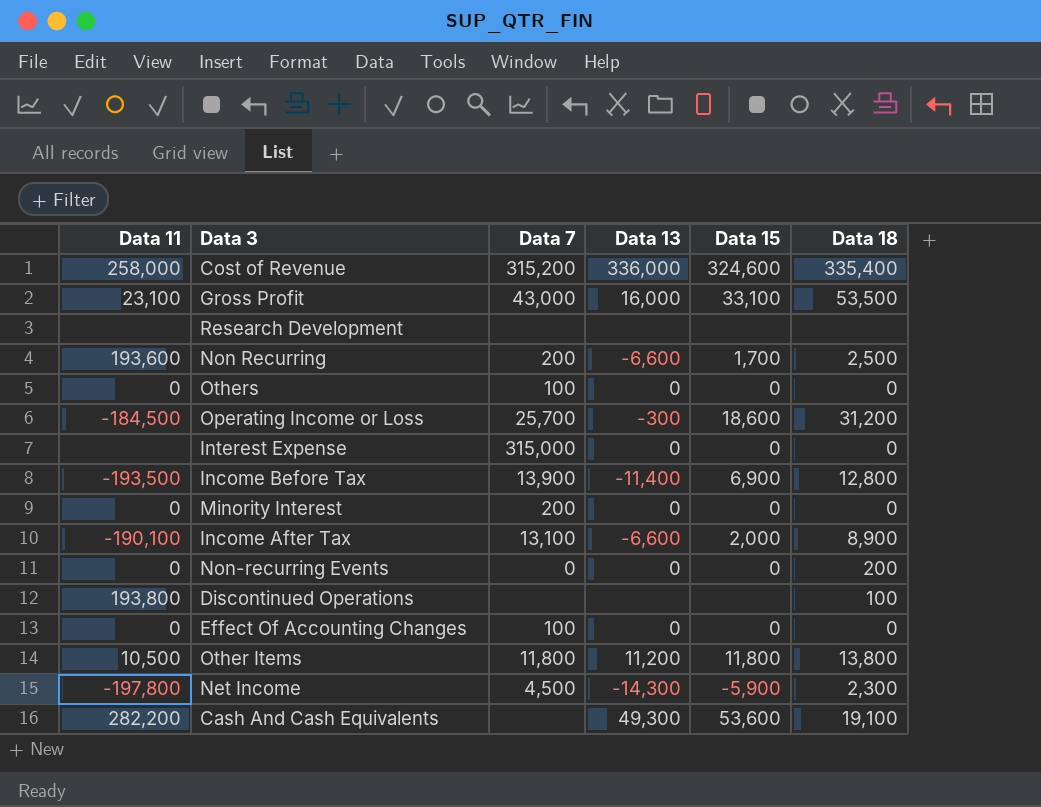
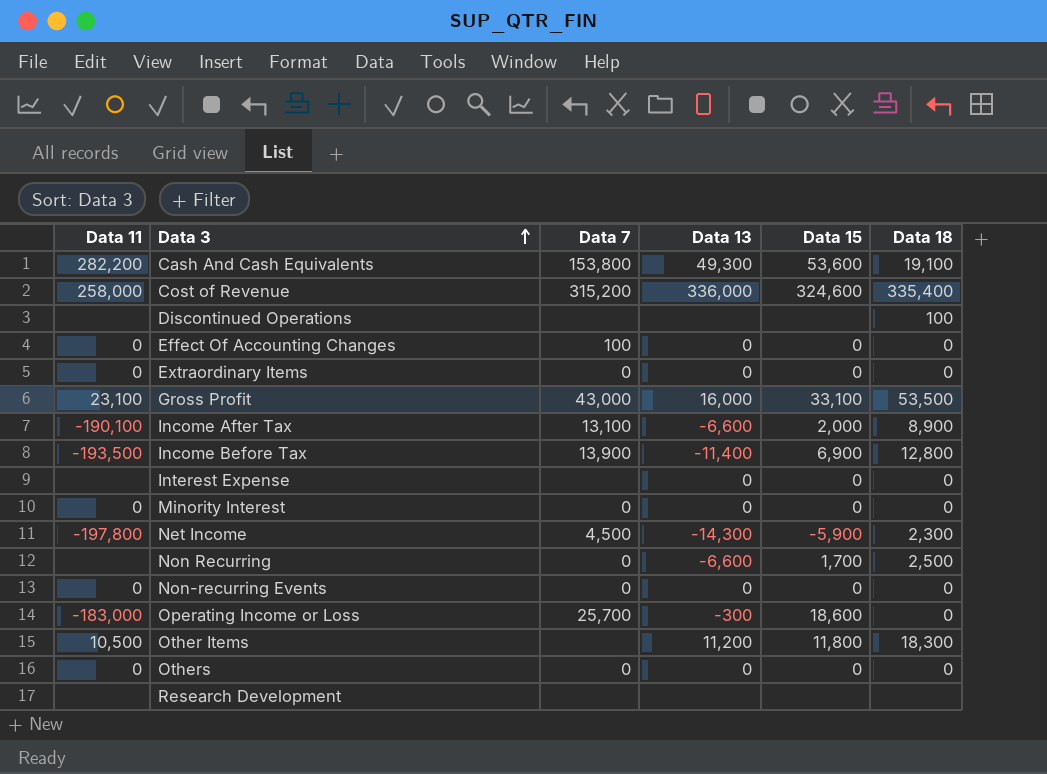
row order: none -> Data 3 ascending
Cash And Cash Equivalents | Data 7: none -> 153,800
Discontinued Operations | Data 11: 193,800 -> none
row Extraordinary Items: none -> 0 | 0 | 0 | 0 | 0
Interest Expense | Data 7: 315,000 -> none
Minority Interest | Data 7: 200 -> 0
Non Recurring | Data 11: 193,600 -> none
Non Recurring | Data 7: 200 -> 0
Non-recurring Events | Data 18: 200 -> 0
Operating Income or Loss | Data 11: -184,500 -> -183,000
Operating Income or Loss | Data 18: 31,200 -> 0
Other Items | Data 7: 11,800 -> none
Other Items | Data 18: 13,800 -> 18,300
Others | Data 7: 100 -> 0

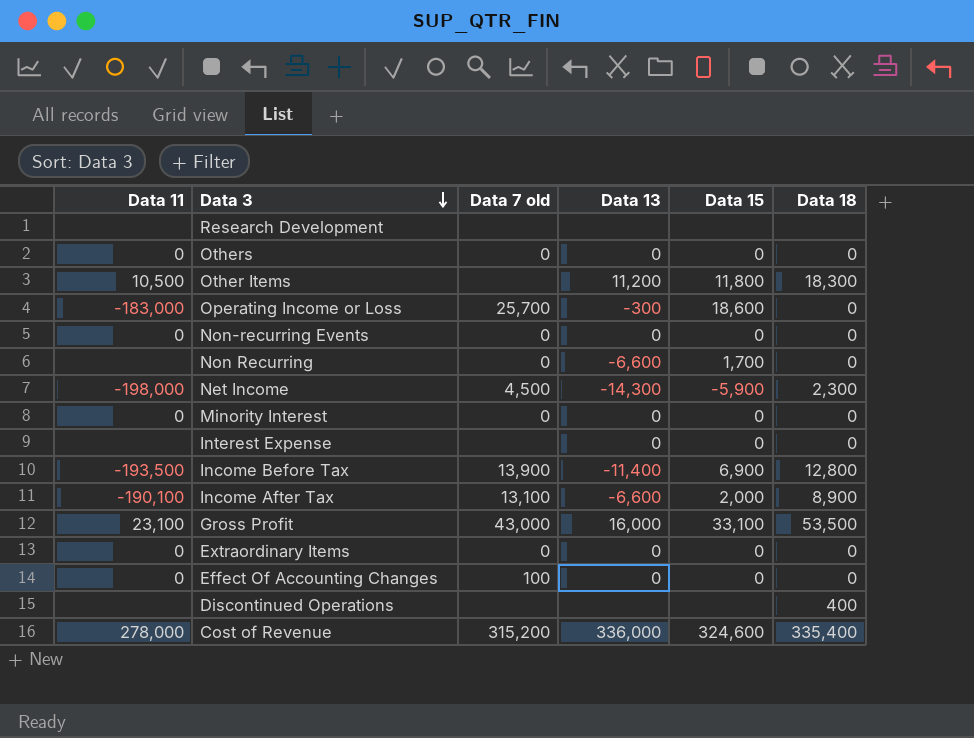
row order: Data 3 ascending -> Data 3 descending
column name: Data 7 -> Data 7 old
row Cash And Cash Equivalents: 282,200 | 153,800 | 49,300 | 53,600 | 19,100 -> none
Non Recurring | Data 18: 2,500 -> 0
Net Income | Data 11: -197,800 -> -198,000
Discontinued Operations | Data 18: 100 -> 400
Cost of Revenue | Data 11: 258,000 -> 278,000

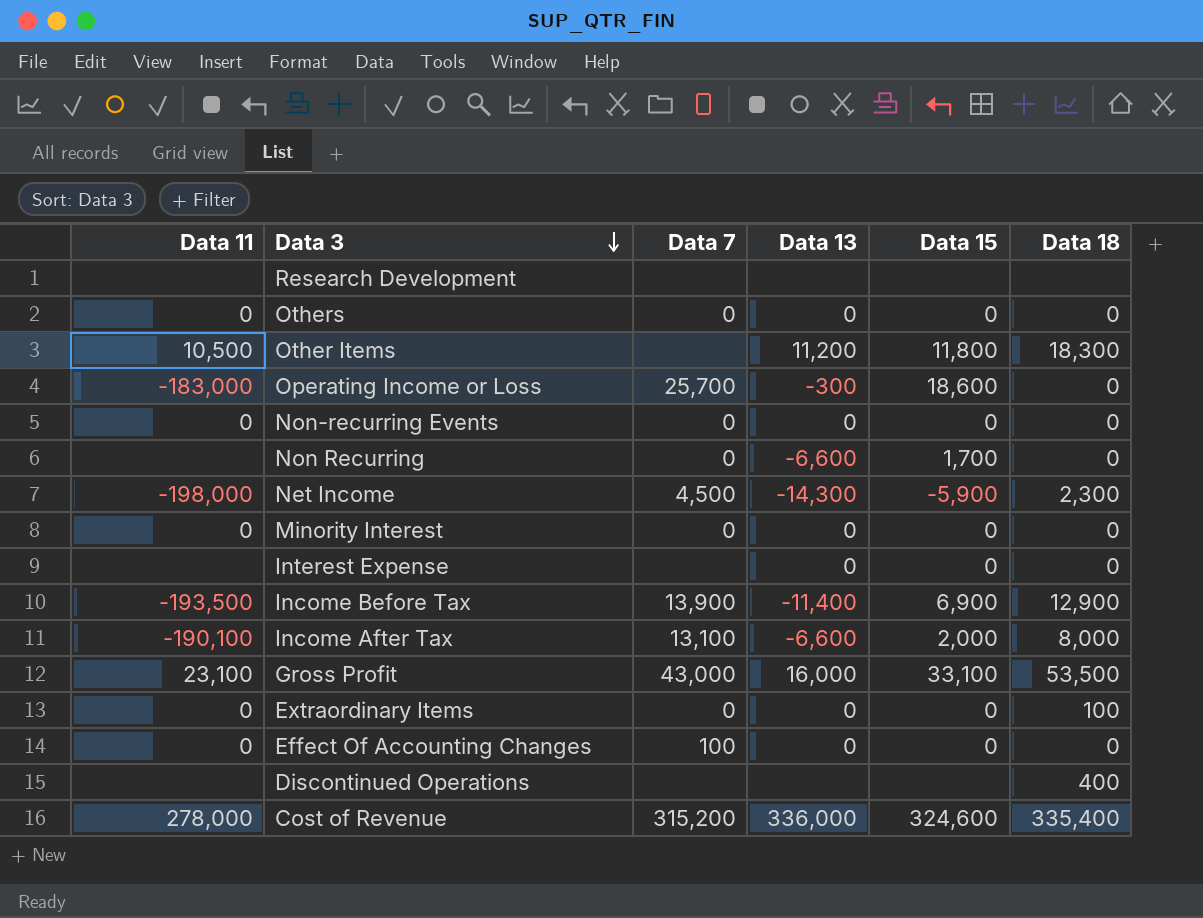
column name: Data 7 old -> Data 7
Income Before Tax | Data 18: 12,800 -> 12,900
Income After Tax | Data 18: 8,900 -> 8,000
Extraordinary Items | Data 18: 0 -> 100

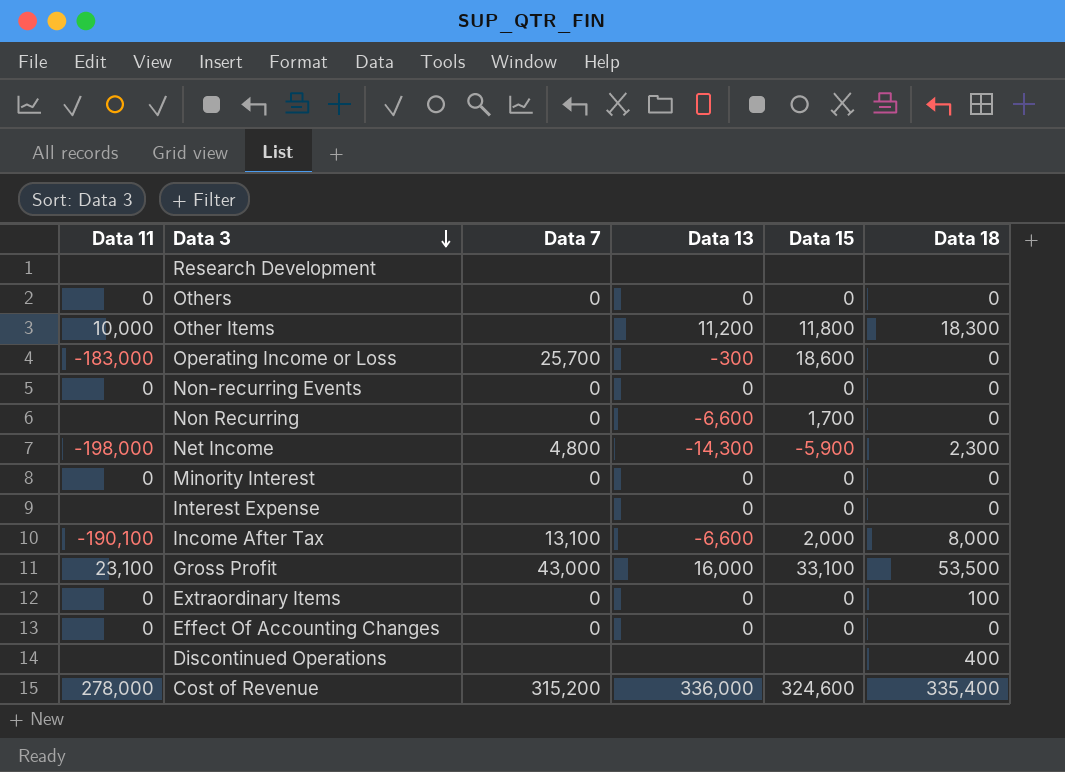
row Income Before Tax: -193,500 | 13,900 | -11,400 | 6,900 | 12,900 -> none
Other Items | Data 11: 10,500 -> 10,000
Net Income | Data 7: 4,500 -> 4,800
Effect Of Accounting Changes | Data 7: 100 -> 0

